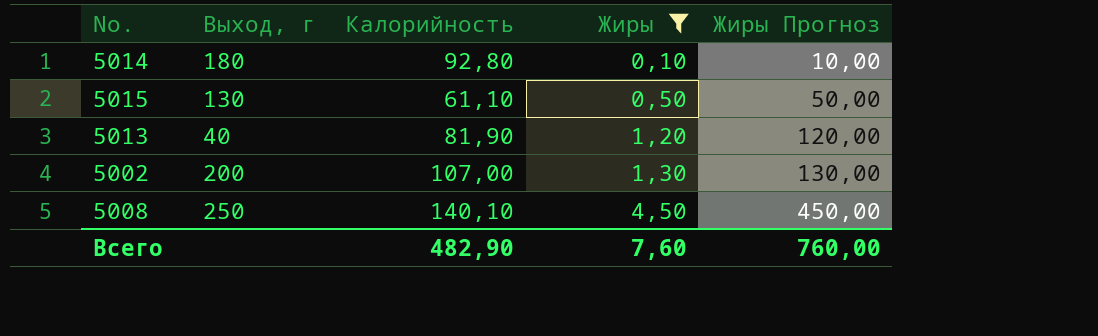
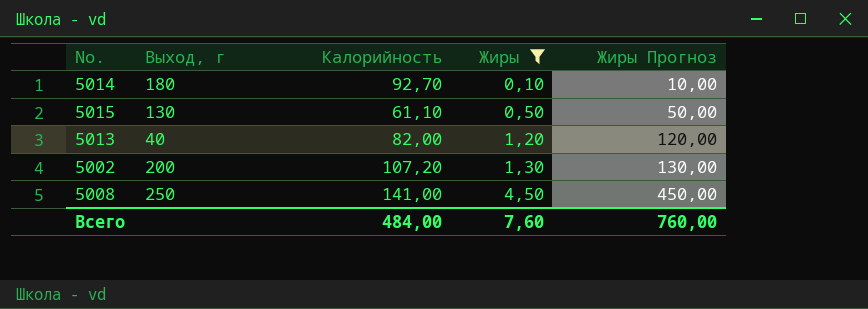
5014 | Калорийность: 92,80 -> 92,70
5013 | Калорийность: 81,90 -> 82,00
5002 | Калорийность: 107,00 -> 107,20
5008 | Калорийность: 140,10 -> 141,00
Всего | Калорийность: 482,90 -> 484,00

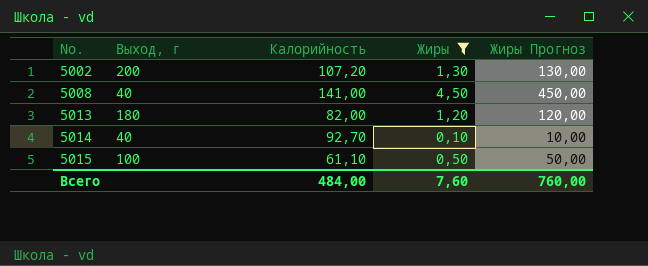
row order: Жиры ascending -> No. ascending
5008 | Выход, г: 250 -> 40
5013 | Выход, г: 40 -> 180
5014 | Выход, г: 180 -> 40
5015 | Выход, г: 130 -> 100

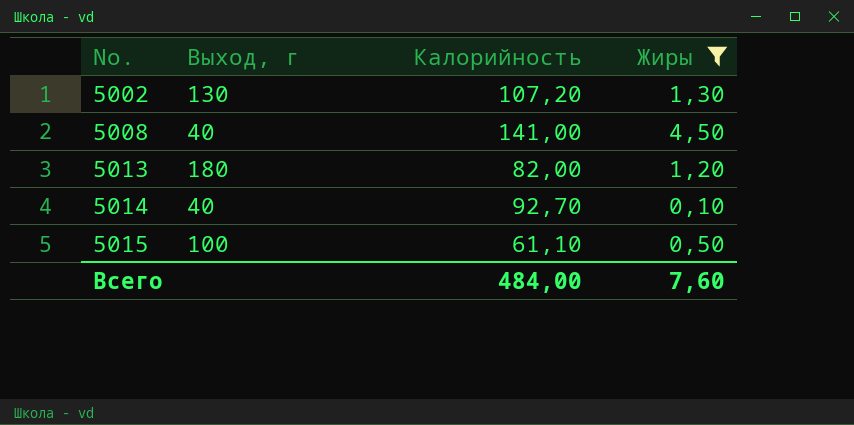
column Жиры Прогноз | formula: [Жиры] * 100 -> none
5002 | Выход, г: 200 -> 130

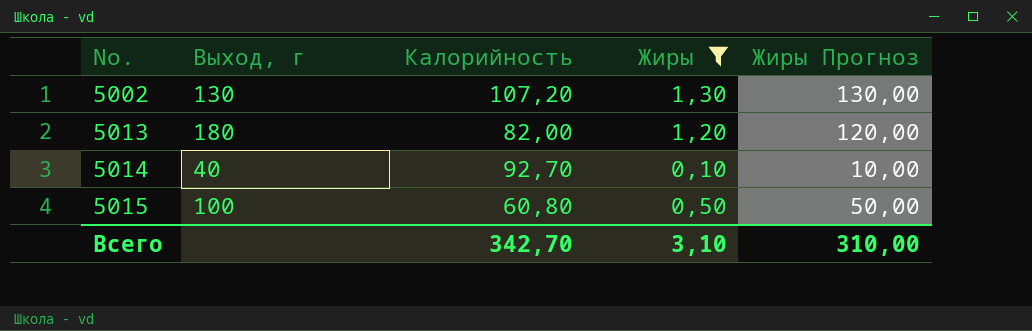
column Жиры Прогноз | formula: none -> [Жиры] * 100
row 5008: 40 | 141,00 | 4,50 -> none
5015 | Калорийность: 61,10 -> 60,80
Всего | Калорийность: 484,00 -> 342,70
Всего | Жиры: 7,60 -> 3,10

